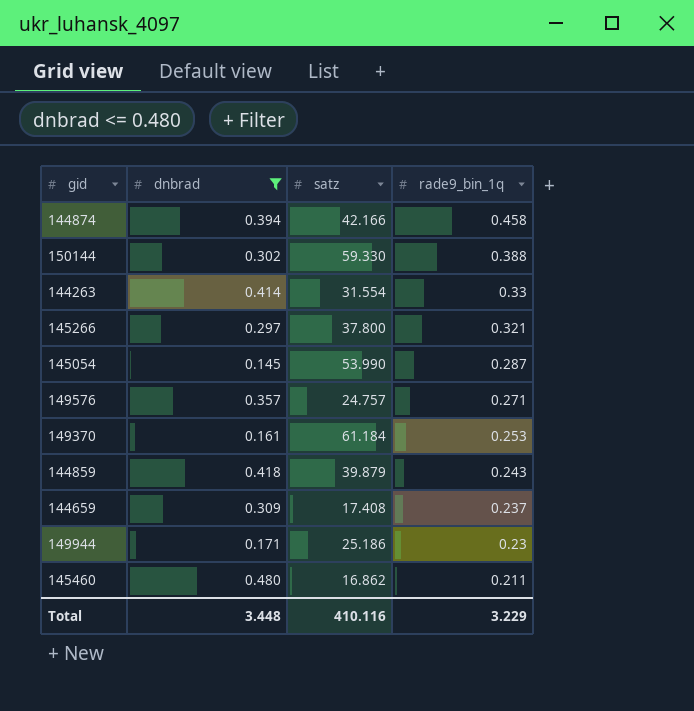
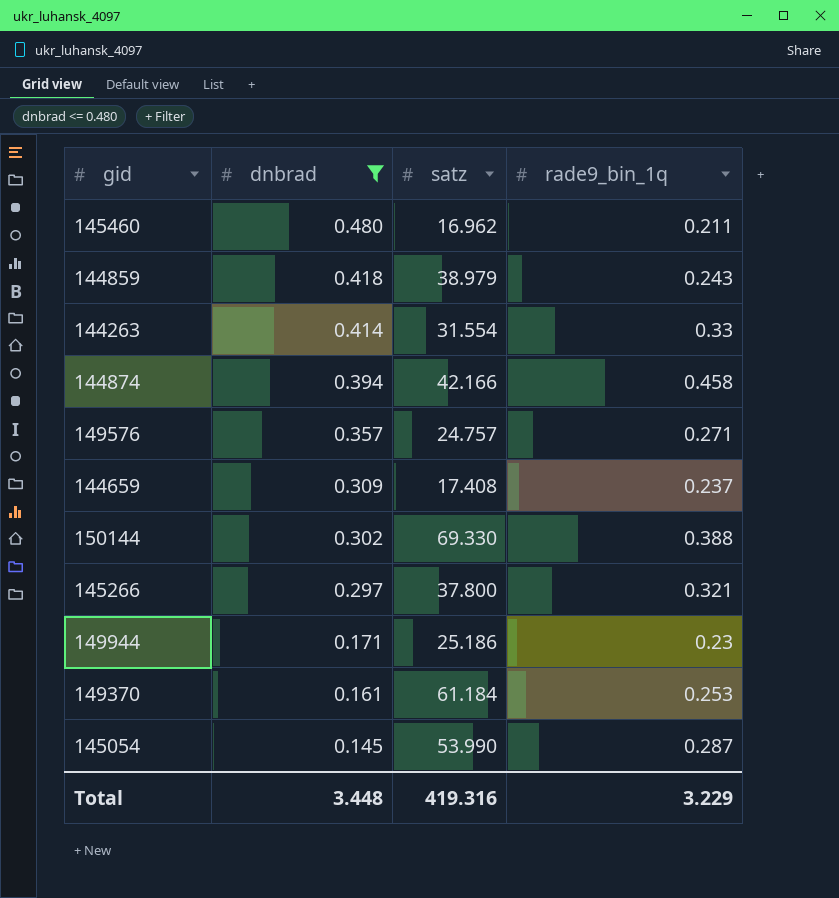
row order: rade9_bin_1q descending -> dnbrad descending
145460 | satz: 16.862 -> 16.962
144859 | satz: 39.879 -> 38.979
150144 | satz: 59.330 -> 69.330
Total | satz: 410.116 -> 419.316

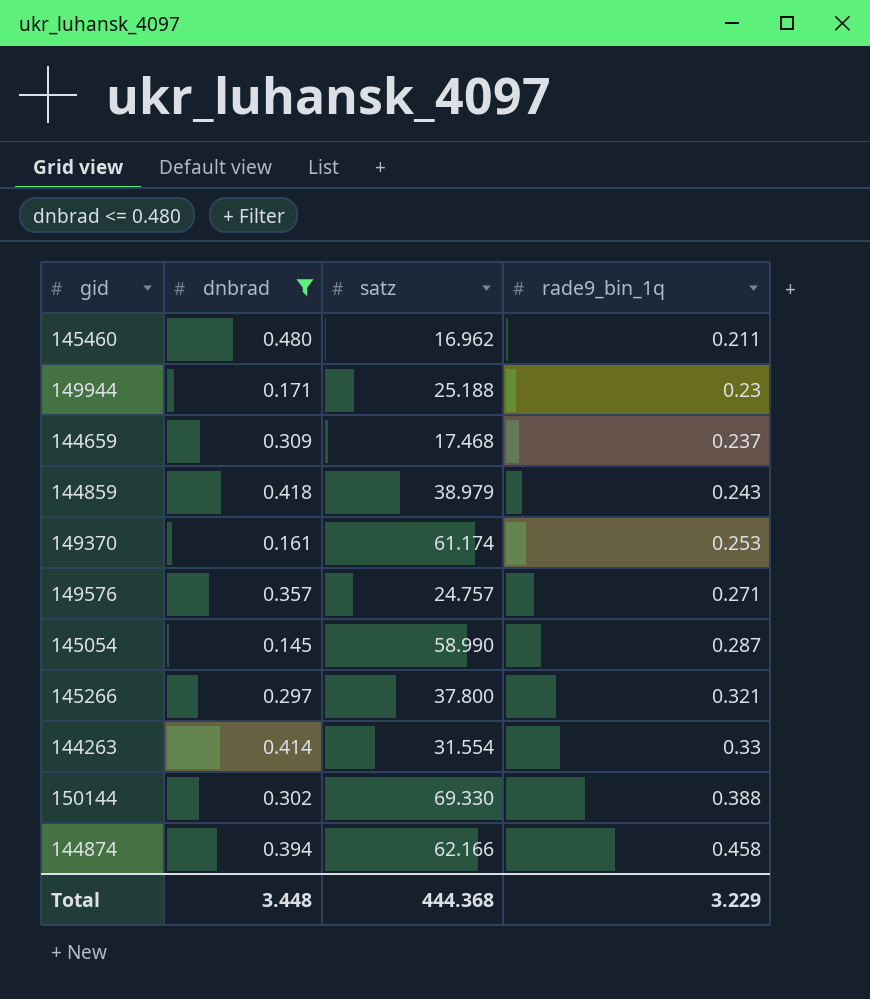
row order: dnbrad descending -> rade9_bin_1q ascending
149944 | satz: 25.186 -> 25.188
144659 | satz: 17.408 -> 17.468
149370 | satz: 61.184 -> 61.174
145054 | satz: 53.990 -> 58.990
144874 | satz: 42.166 -> 62.166
Total | satz: 419.316 -> 444.368

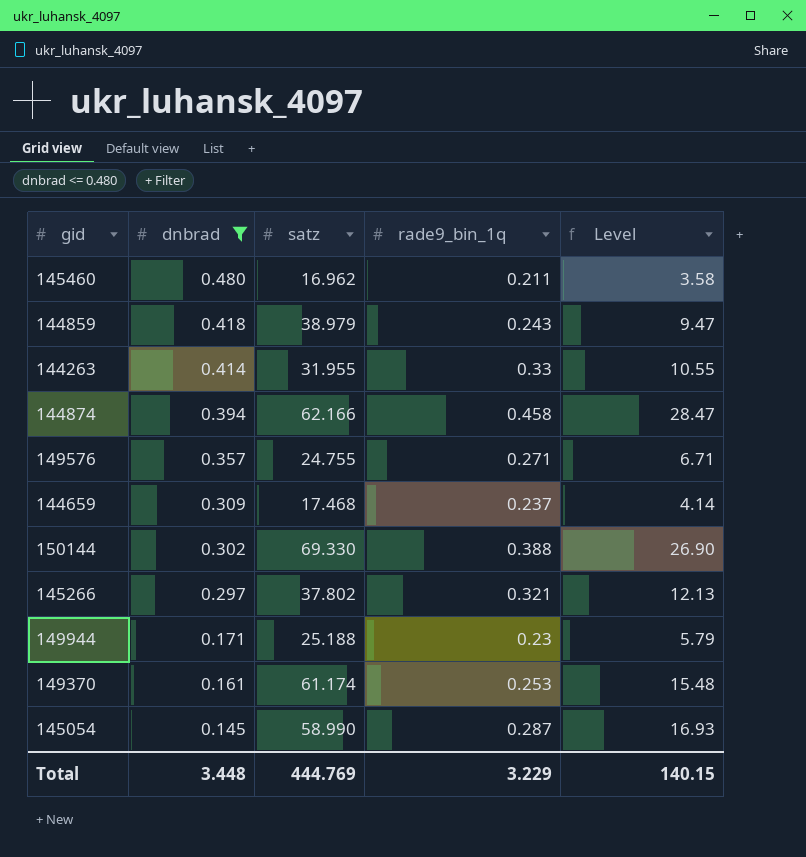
row order: rade9_bin_1q ascending -> dnbrad descending
column Level | formula: none -> [satz] * [rade9_bin_1q]
144263 | satz: 31.554 -> 31.955
149576 | satz: 24.757 -> 24.755
145266 | satz: 37.800 -> 37.802
Total | satz: 444.368 -> 444.769

